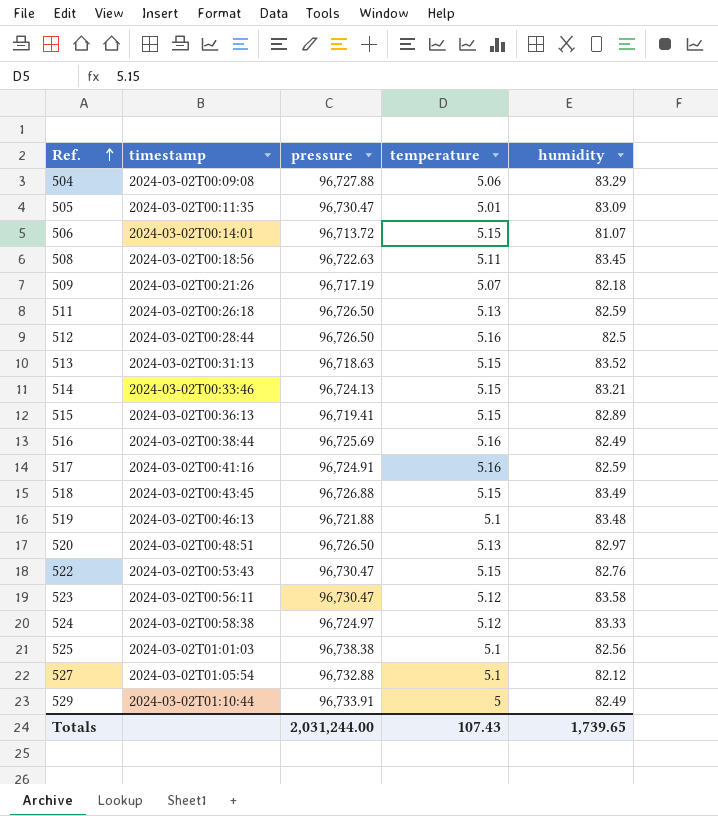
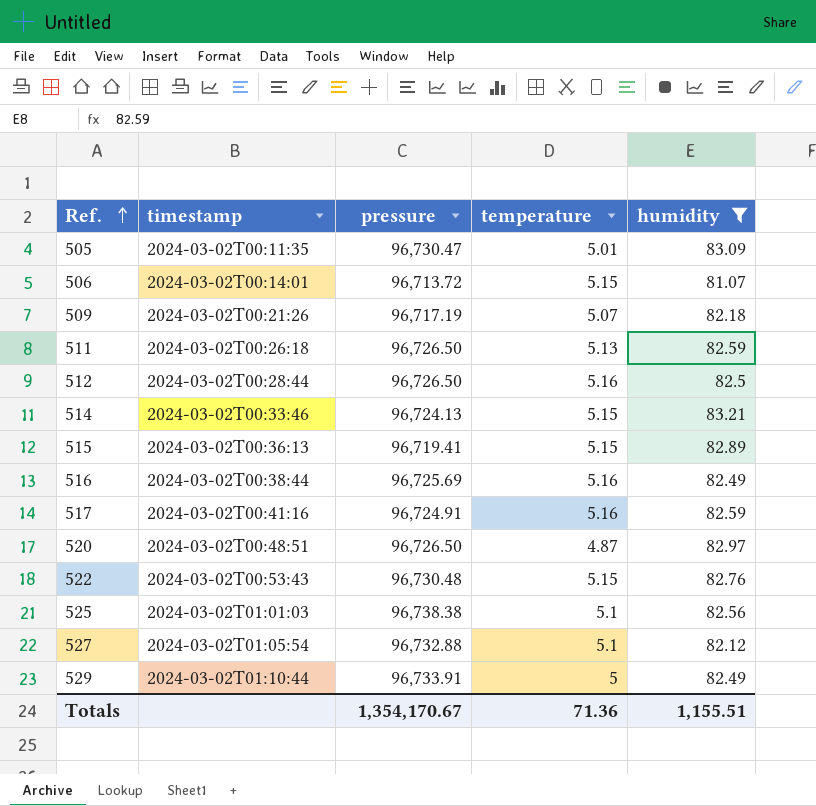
filter: none -> humidity <= 83.21
520 | temperature: 5.13 -> 4.87
522 | pressure: 96,730.47 -> 96,730.48
Totals | pressure: 2,031,244.00 -> 1,354,170.67
Totals | temperature: 107.43 -> 71.36
Totals | humidity: 1,739.65 -> 1,155.51

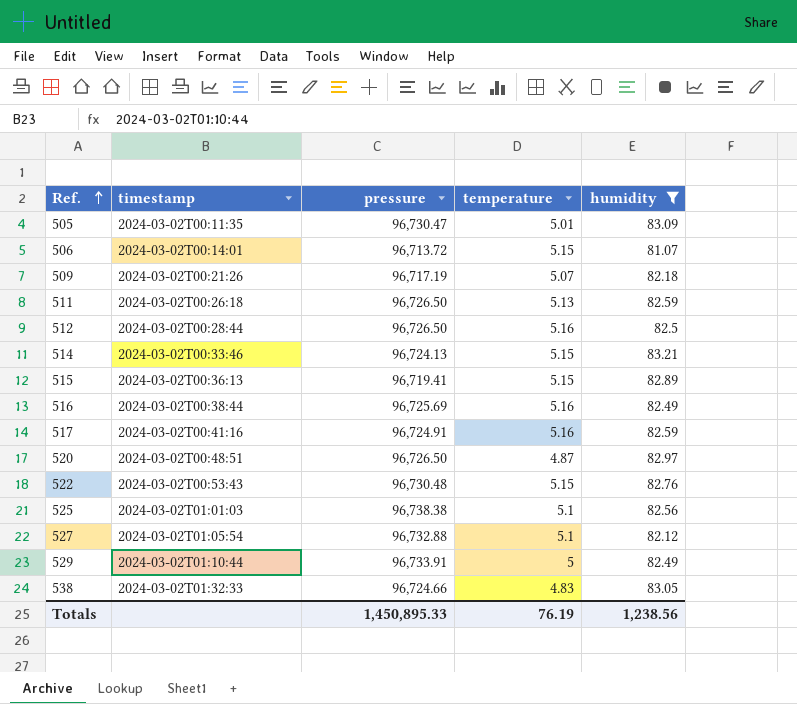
row 538: none -> 2024-03-02T01:32:33 | 96,724.66 | 4.83 | 83.05
Totals | pressure: 1,354,170.67 -> 1,450,895.33
Totals | temperature: 71.36 -> 76.19
Totals | humidity: 1,155.51 -> 1,238.56

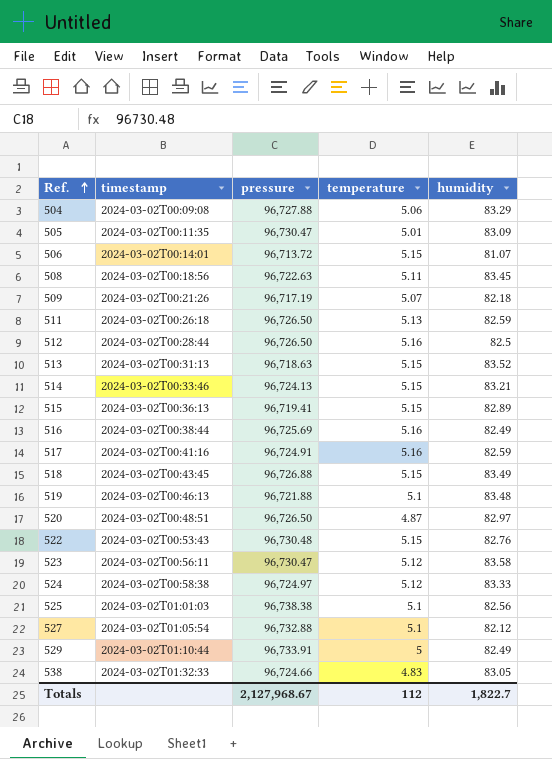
filter: humidity <= 83.21 -> none
Totals | pressure: 1,450,895.33 -> 2,127,968.67
Totals | temperature: 76.19 -> 112
Totals | humidity: 1,238.56 -> 1,822.7

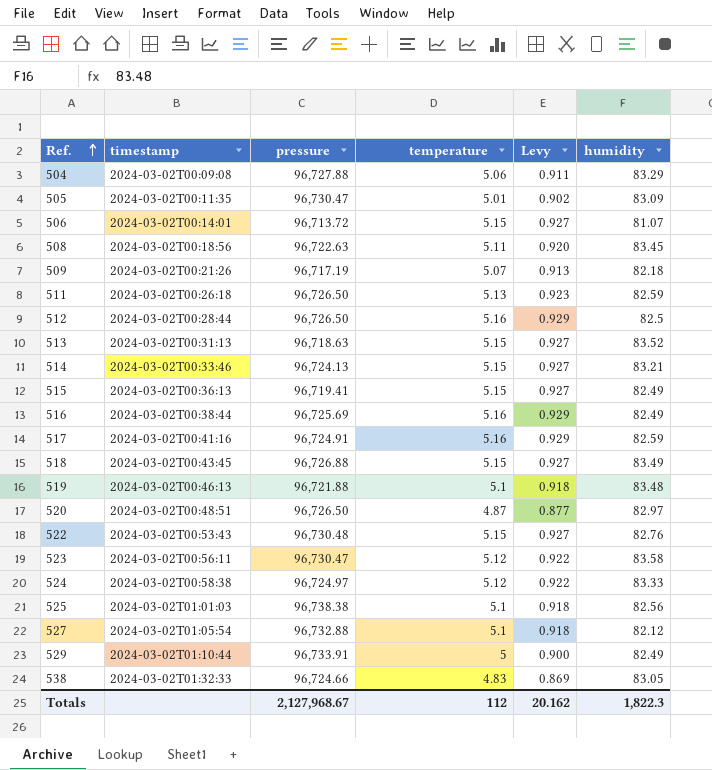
column Levy | formula: none -> [temperature] * 0.18
515 | humidity: 82.89 -> 82.49
Totals | humidity: 1,822.7 -> 1,822.3

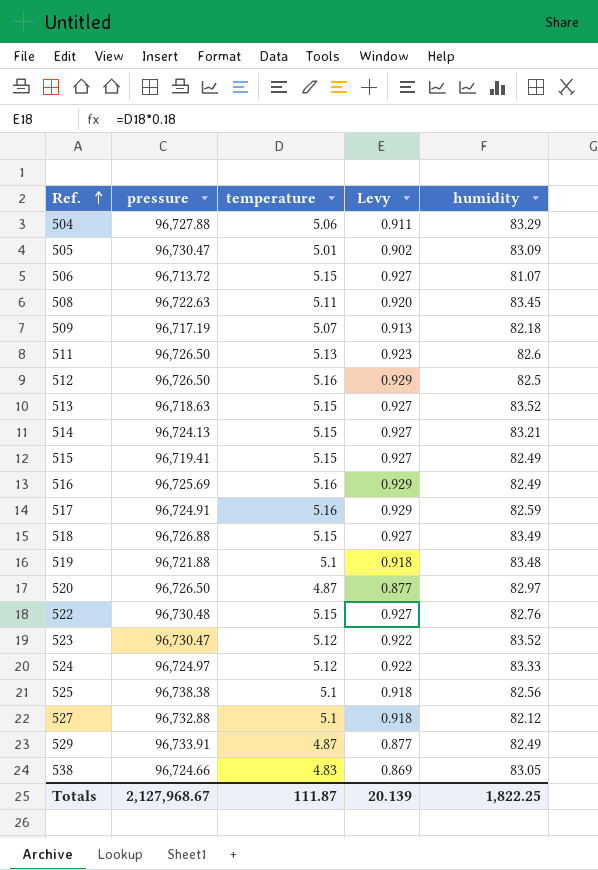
column timestamp | position: 2 -> none
511 | humidity: 82.59 -> 82.6
523 | humidity: 83.58 -> 83.52
529 | temperature: 5 -> 4.87
529 | Levy: 0.900 -> 0.877
Totals | temperature: 112 -> 111.87
Totals | Levy: 20.162 -> 20.139
Totals | humidity: 1,822.3 -> 1,822.25

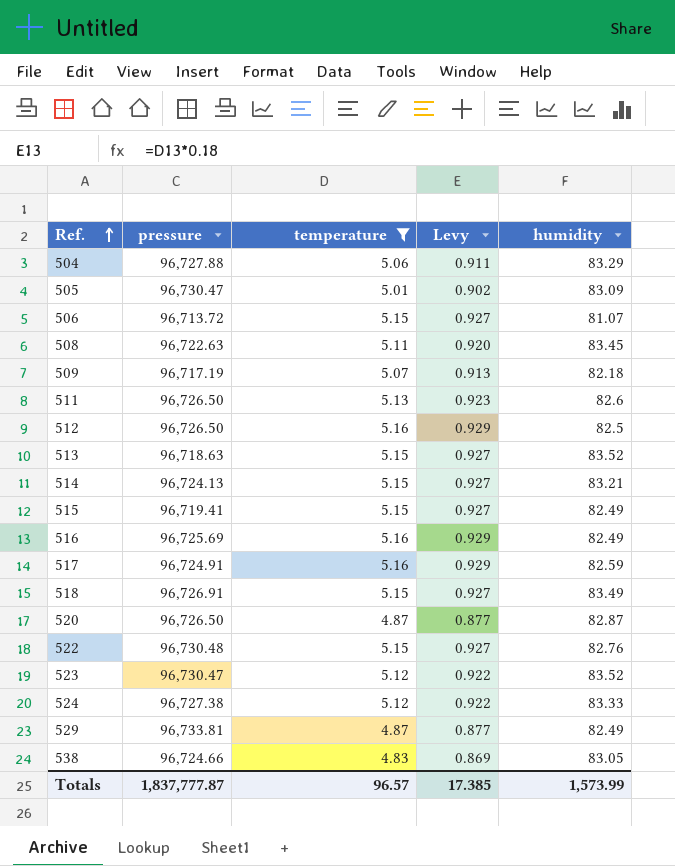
filter: none -> temperature != 5.1
518 | pressure: 96,726.88 -> 96,726.91
520 | humidity: 82.97 -> 82.87
524 | pressure: 96,724.97 -> 96,727.38
529 | pressure: 96,733.91 -> 96,733.81
Totals | pressure: 2,127,968.67 -> 1,837,777.87
Totals | temperature: 111.87 -> 96.57
Totals | Levy: 20.139 -> 17.385
Totals | humidity: 1,822.25 -> 1,573.99

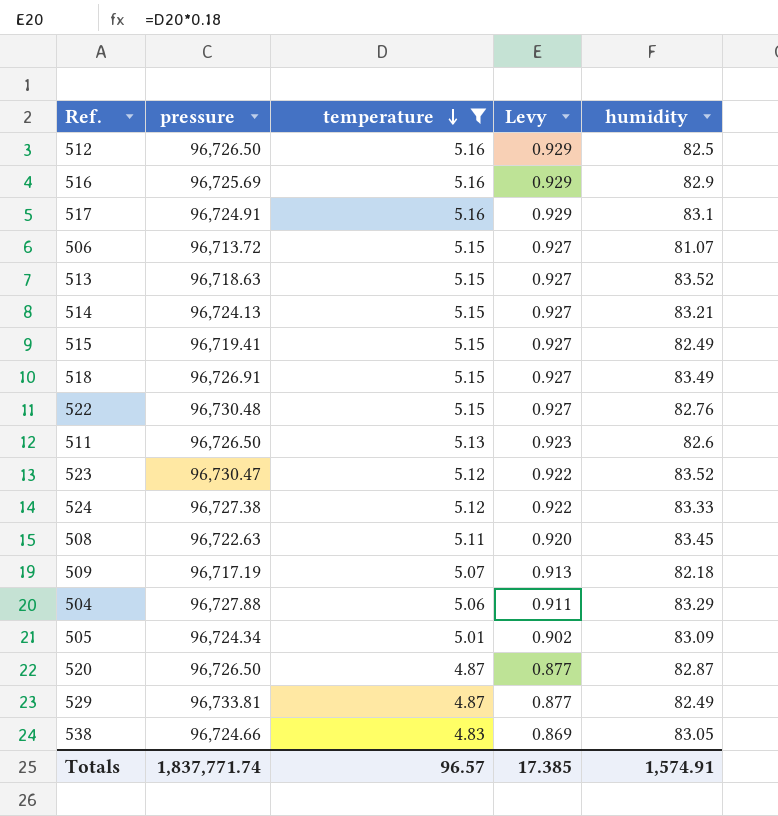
row order: Ref. ascending -> temperature descending
516 | humidity: 82.49 -> 82.9
517 | humidity: 82.59 -> 83.1
505 | pressure: 96,730.47 -> 96,724.34
Totals | pressure: 1,837,777.87 -> 1,837,771.74
Totals | humidity: 1,573.99 -> 1,574.91

